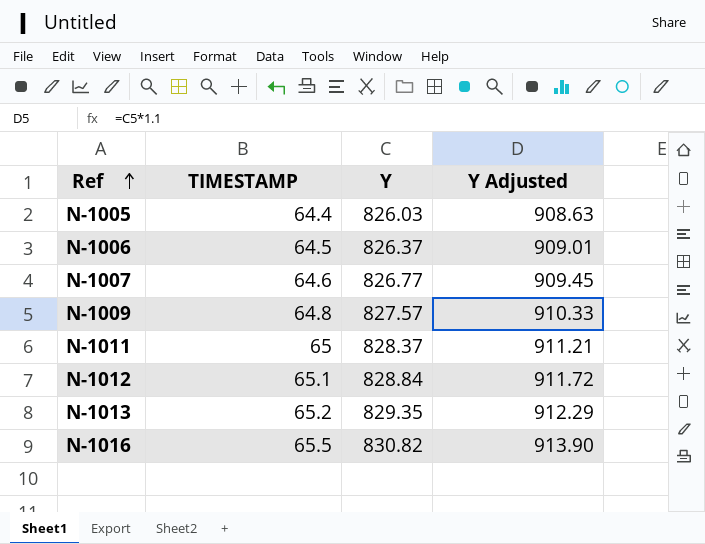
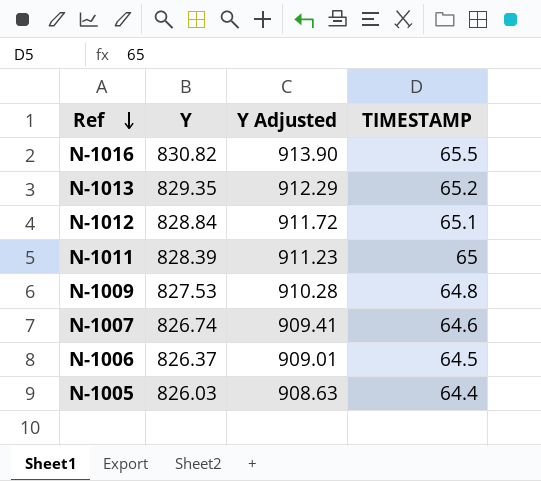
row order: Ref ascending -> Ref descending
column TIMESTAMP | position: 2 -> 4
N-1011 | Y: 828.37 -> 828.39
N-1011 | Y Adjusted: 911.21 -> 911.23
N-1009 | Y: 827.57 -> 827.53
N-1009 | Y Adjusted: 910.33 -> 910.28
N-1007 | Y: 826.77 -> 826.74
N-1007 | Y Adjusted: 909.45 -> 909.41

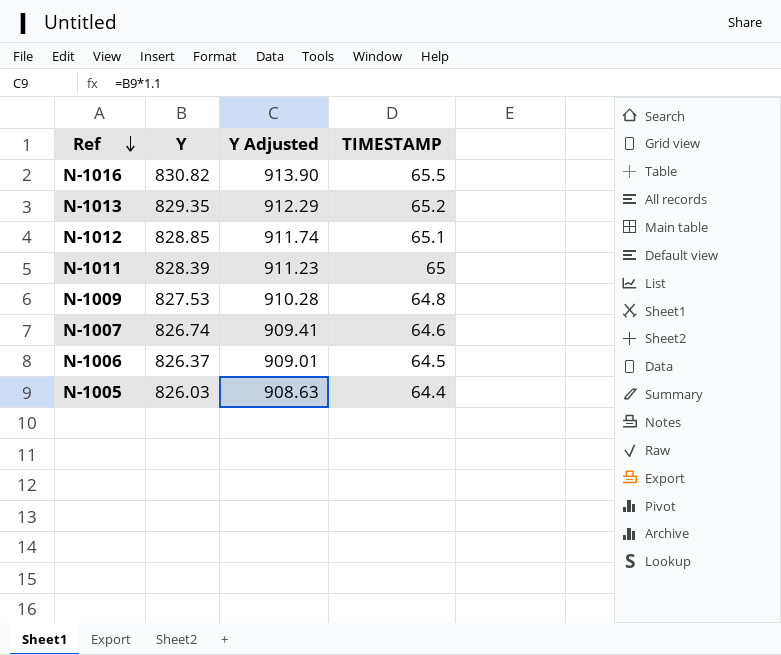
N-1012 | Y: 828.84 -> 828.85
N-1012 | Y Adjusted: 911.72 -> 911.74

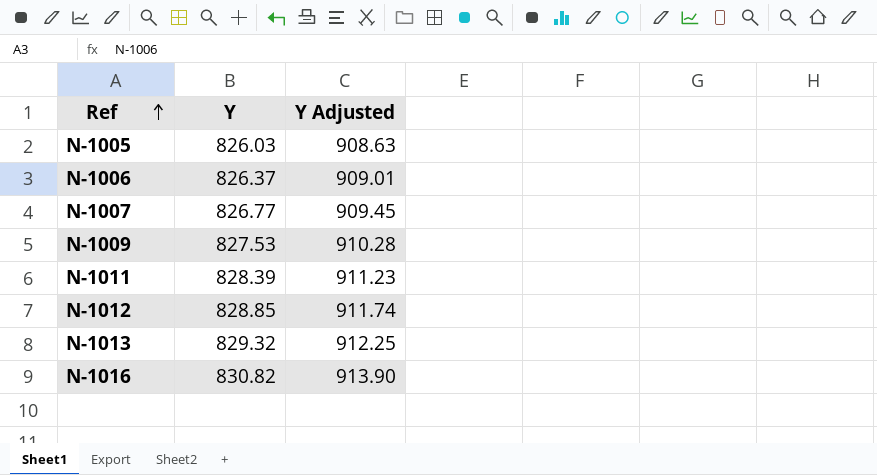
row order: Ref descending -> Ref ascending
column TIMESTAMP | position: 4 -> none
N-1007 | Y: 826.74 -> 826.77
N-1007 | Y Adjusted: 909.41 -> 909.45
N-1013 | Y: 829.35 -> 829.32
N-1013 | Y Adjusted: 912.29 -> 912.25

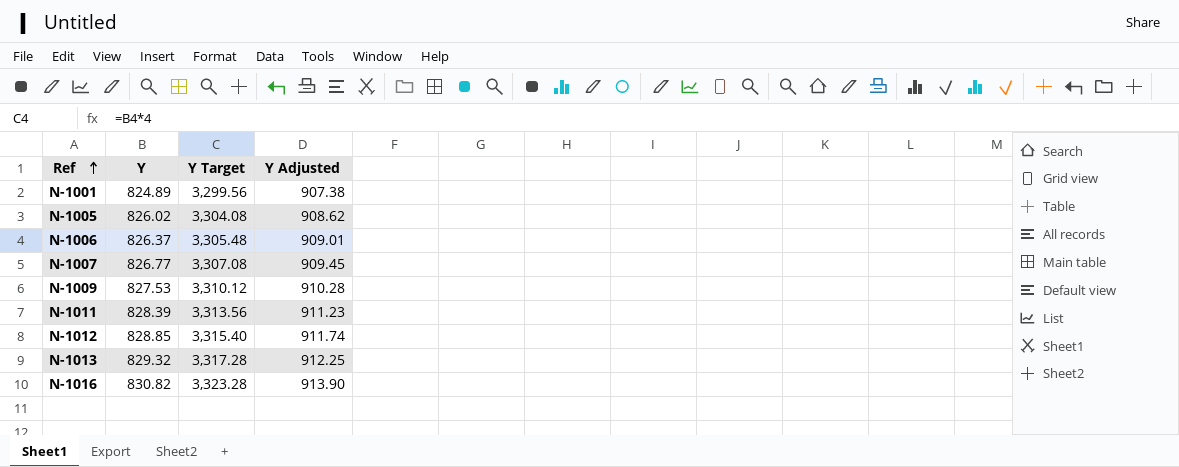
column Y Target | formula: none -> [Y] * 4
row N-1001: none -> 824.89 | 3,299.56 | 907.38
N-1005 | Y: 826.03 -> 826.02
N-1005 | Y Adjusted: 908.63 -> 908.62

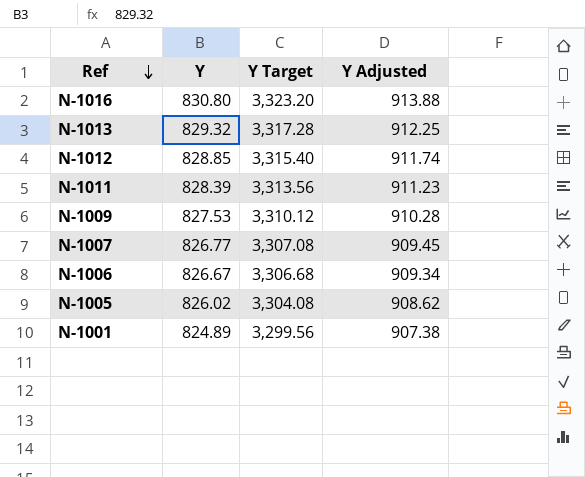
row order: Ref ascending -> Ref descending
N-1016 | Y: 830.82 -> 830.80
N-1016 | Y Target: 3,323.28 -> 3,323.20
N-1016 | Y Adjusted: 913.90 -> 913.88
N-1006 | Y: 826.37 -> 826.67
N-1006 | Y Target: 3,305.48 -> 3,306.68
N-1006 | Y Adjusted: 909.01 -> 909.34

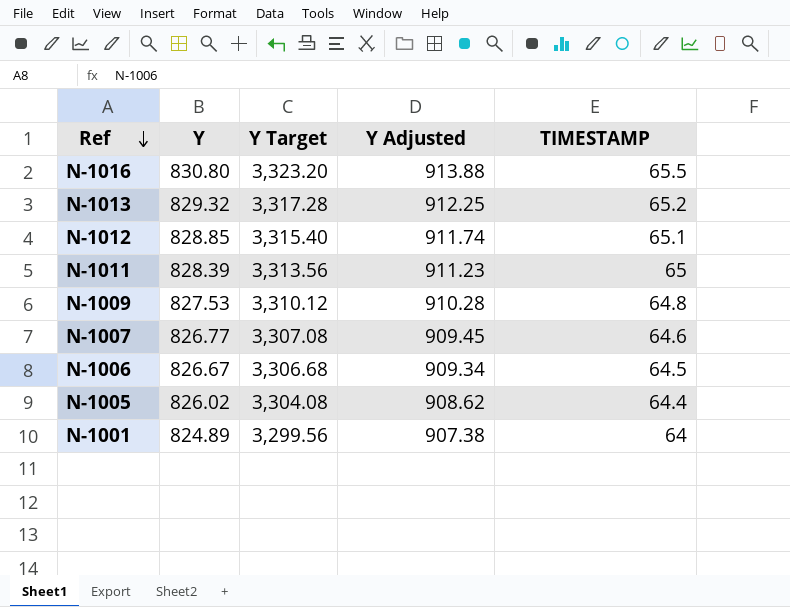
column TIMESTAMP | position: none -> 5

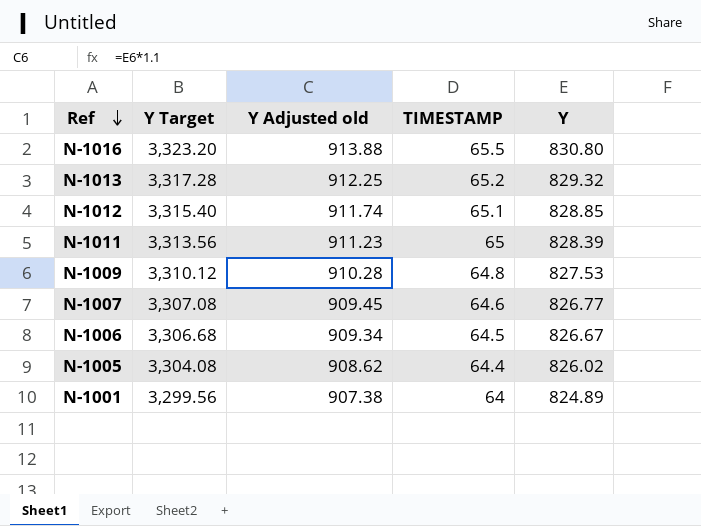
column name: Y Adjusted -> Y Adjusted old
column Y | position: 2 -> 5

